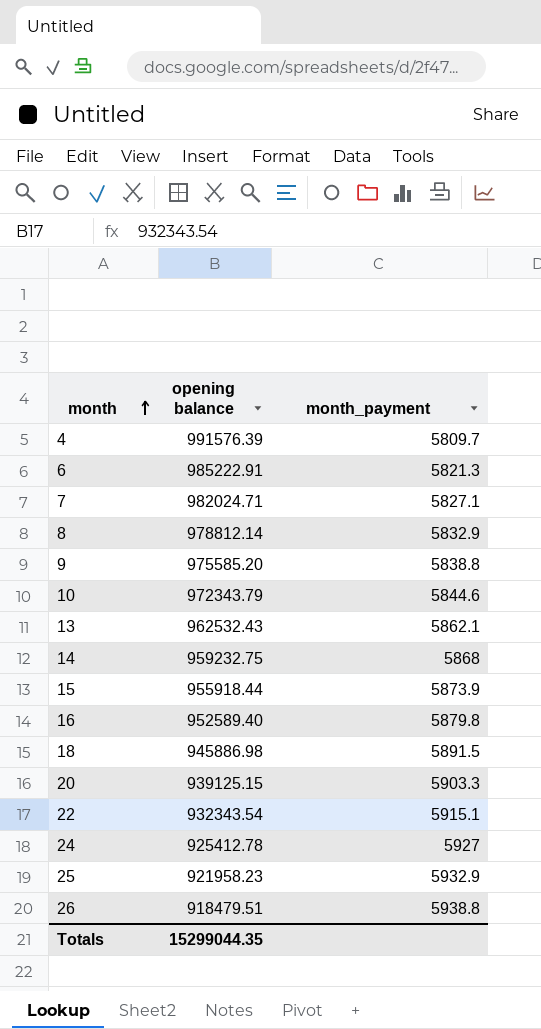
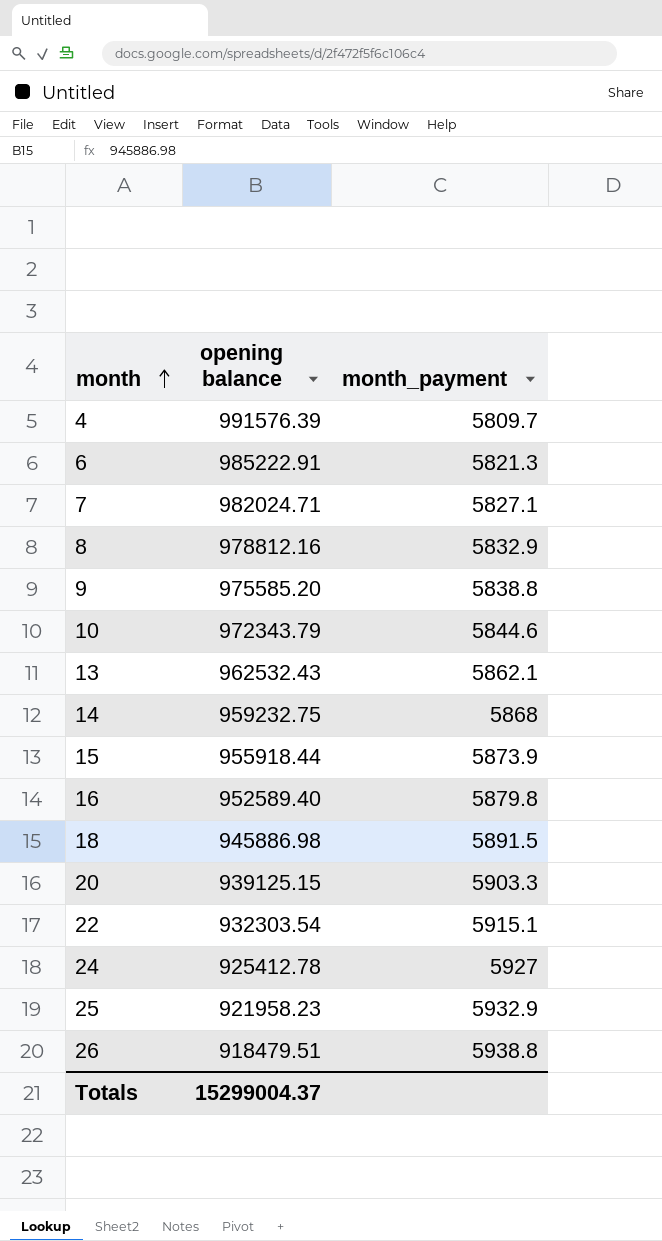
8 | opening balance: 978812.14 -> 978812.16
22 | opening balance: 932343.54 -> 932303.54
Totals | opening balance: 15299044.35 -> 15299004.37

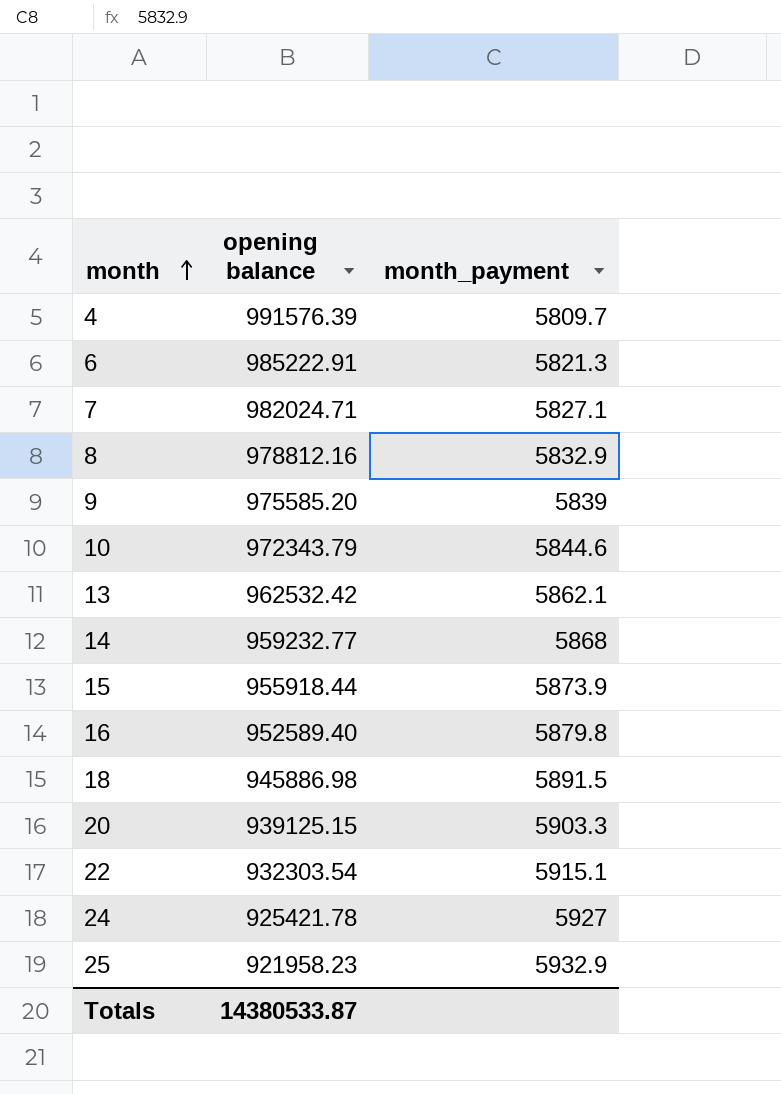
row 26: 918479.51 | 5938.8 -> none
9 | month_payment: 5838.8 -> 5839
13 | opening balance: 962532.43 -> 962532.42
14 | opening balance: 959232.75 -> 959232.77
24 | opening balance: 925412.78 -> 925421.78
Totals | opening balance: 15299004.37 -> 14380533.87

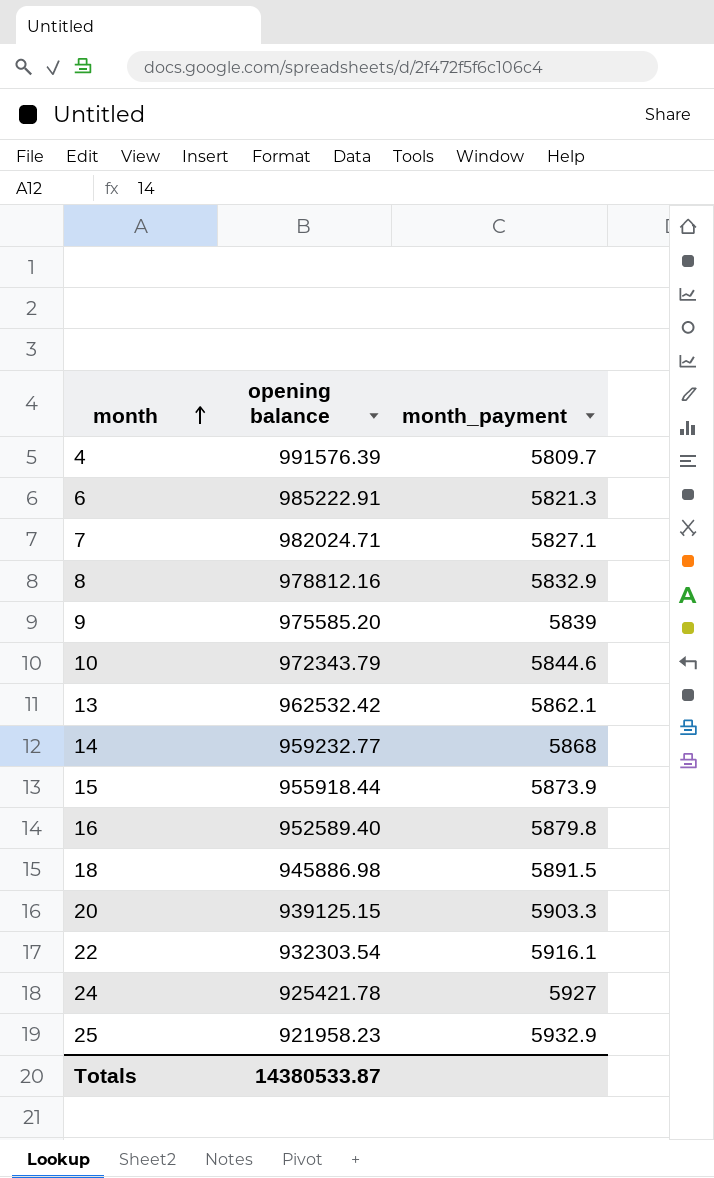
22 | month_payment: 5915.1 -> 5916.1

